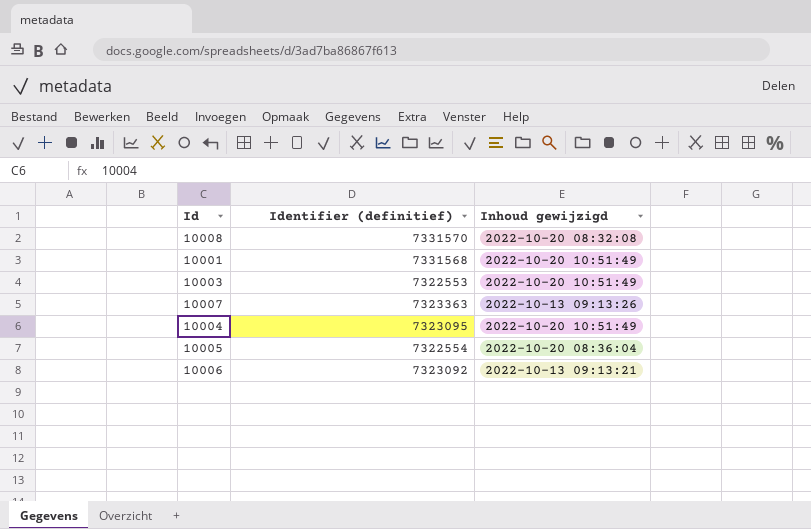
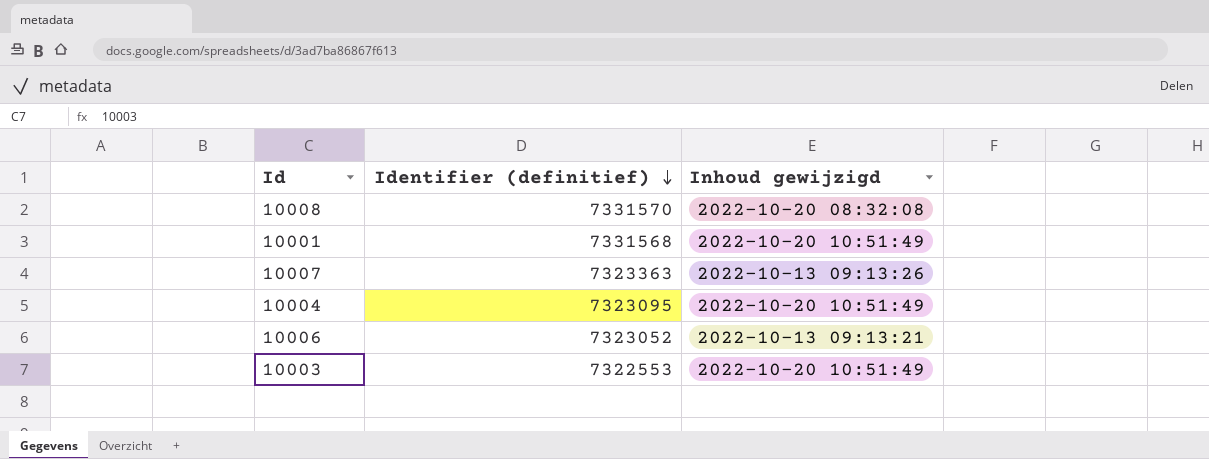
row order: none -> Identifier (definitief) descending
row 10005: 7322554 | 2022-10-20 08:36:04 -> none
10006 | Identifier (definitief): 7323092 -> 7323052

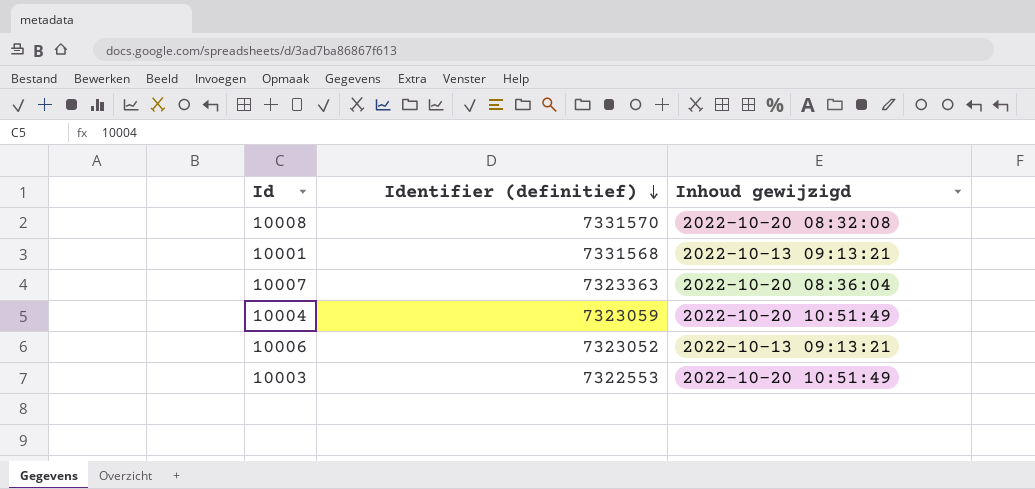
10001 | Inhoud gewijzigd: 2022-10-20 10:51:49 -> 2022-10-13 09:13:21
10007 | Inhoud gewijzigd: 2022-10-13 09:13:26 -> 2022-10-20 08:36:04
10004 | Identifier (definitief): 7323095 -> 7323059

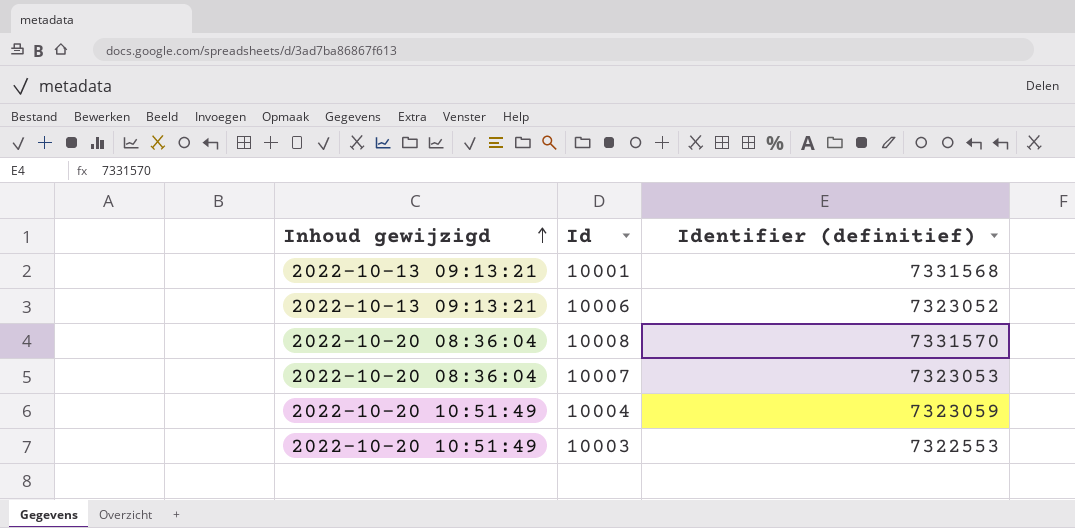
row order: Identifier (definitief) descending -> Inhoud gewijzigd ascending
column Inhoud gewijzigd | position: 3 -> 1
10008 | Inhoud gewijzigd: 2022-10-20 08:32:08 -> 2022-10-20 08:36:04
10007 | Identifier (definitief): 7323363 -> 7323053

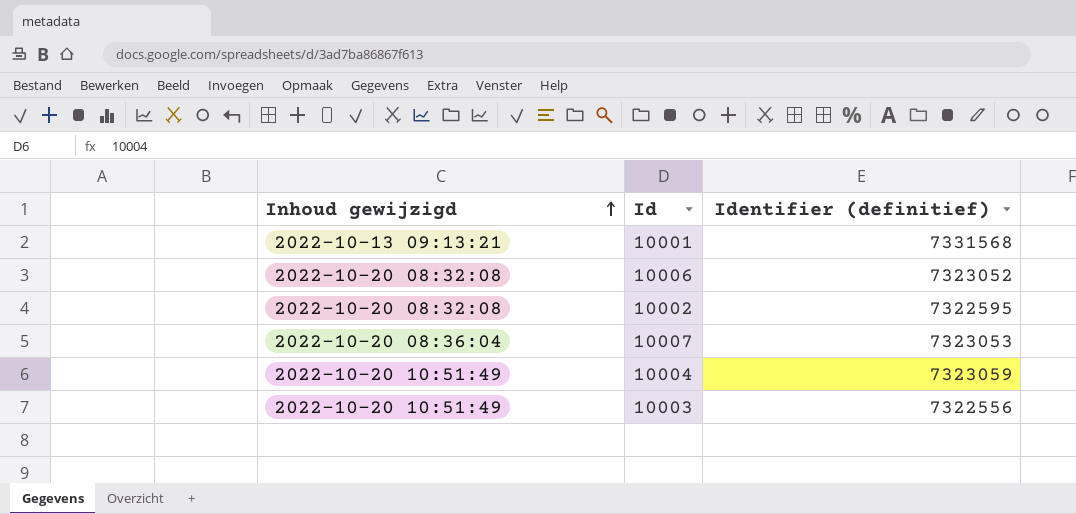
row 10008: 2022-10-20 08:36:04 | 7331570 -> none
10006 | Inhoud gewijzigd: 2022-10-13 09:13:21 -> 2022-10-20 08:32:08
row 10002: none -> 2022-10-20 08:32:08 | 7322595
10003 | Identifier (definitief): 7322553 -> 7322556

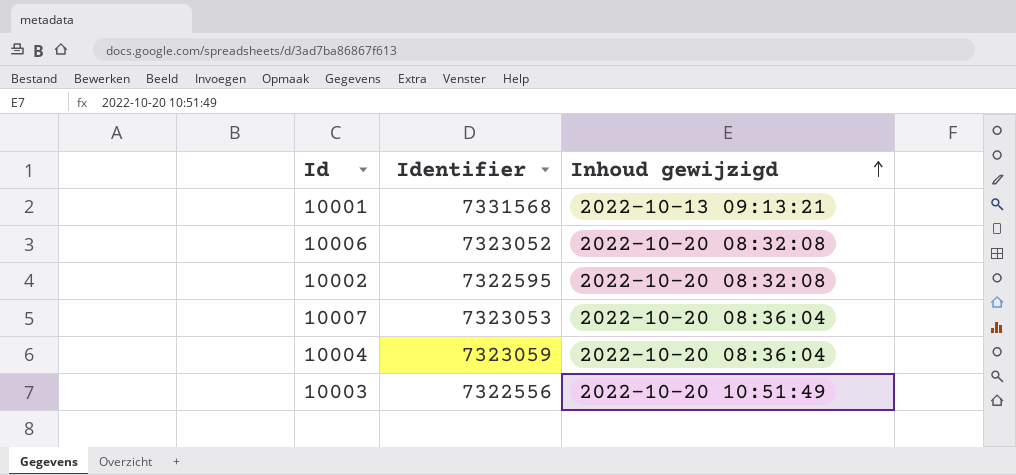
column name: Identifier (definitief) -> Identifier
column Inhoud gewijzigd | position: 1 -> 3
10004 | Inhoud gewijzigd: 2022-10-20 10:51:49 -> 2022-10-20 08:36:04

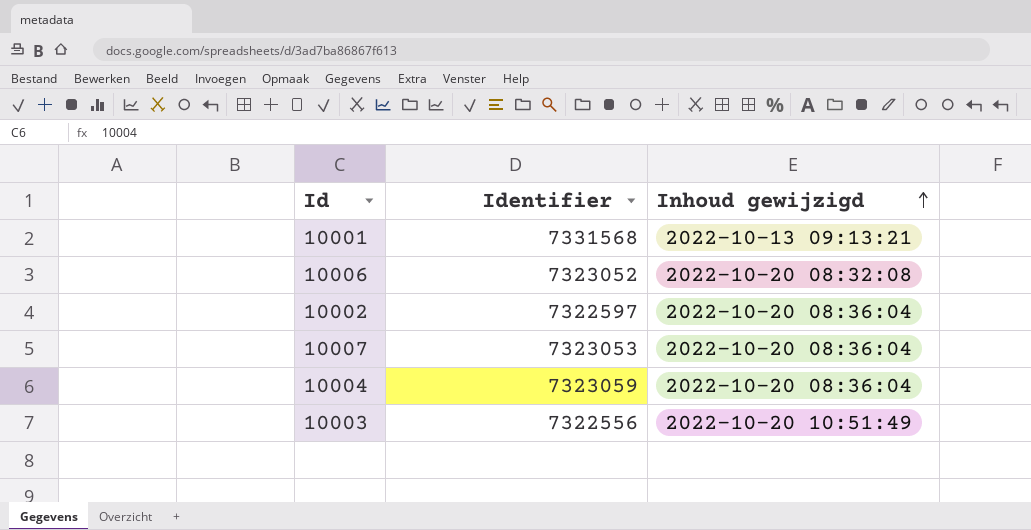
10002 | Identifier: 7322595 -> 7322597
10002 | Inhoud gewijzigd: 2022-10-20 08:32:08 -> 2022-10-20 08:36:04

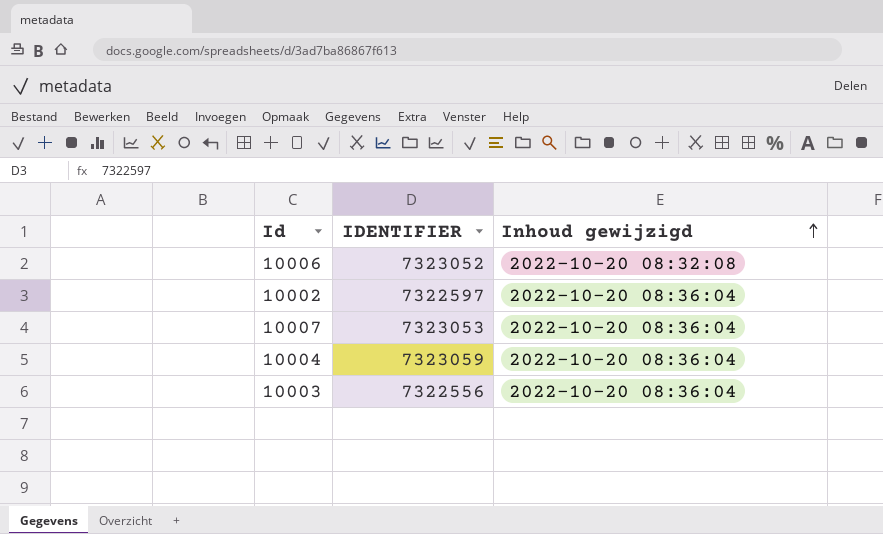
column name: Identifier -> IDENTIFIER
row 10001: 7331568 | 2022-10-13 09:13:21 -> none
10003 | Inhoud gewijzigd: 2022-10-20 10:51:49 -> 2022-10-20 08:36:04

